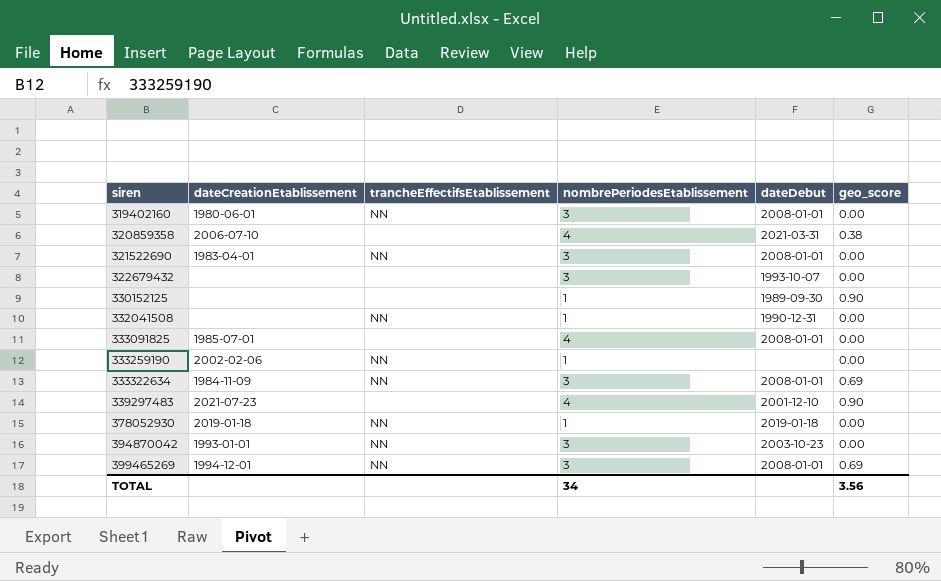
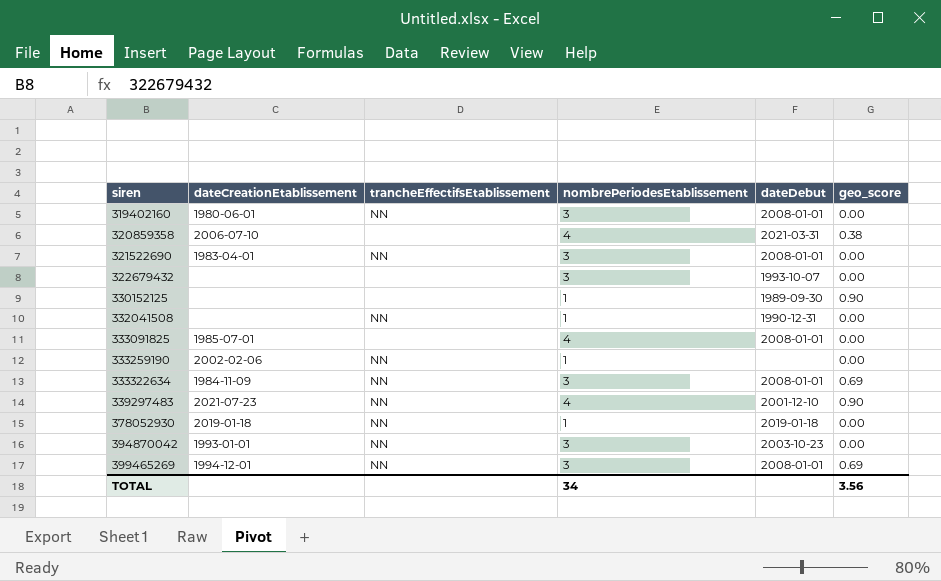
339297483 | trancheEffectifsEtablissement: none -> NN

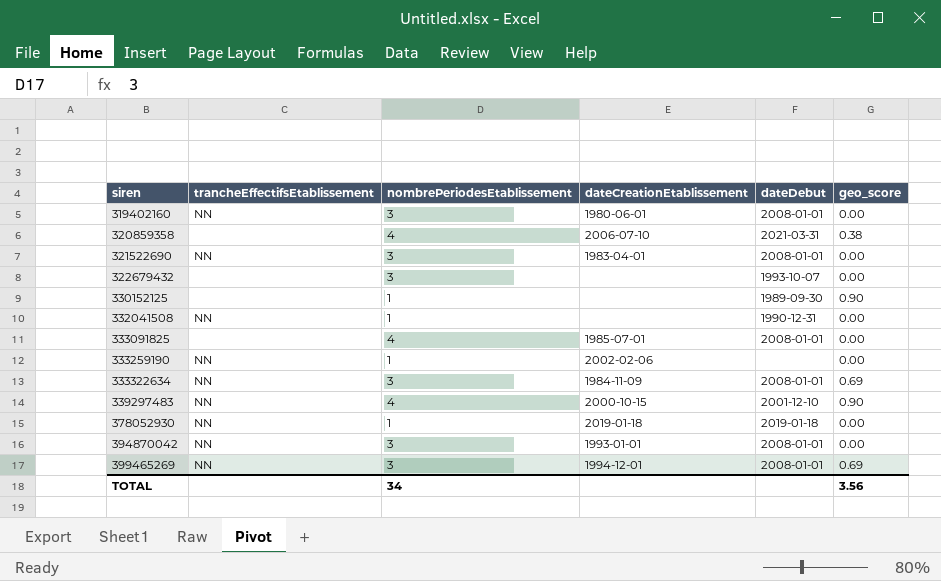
column dateCreationEtablissement | position: 2 -> 4
339297483 | dateCreationEtablissement: 2021-07-23 -> 2000-10-15
394870042 | dateDebut: 2003-10-23 -> 2008-01-01

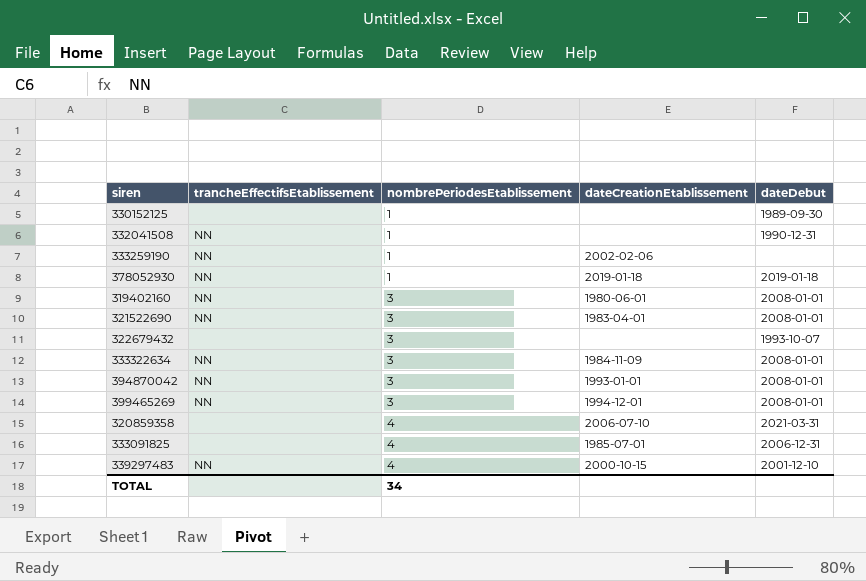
row order: siren ascending -> nombrePeriodesEtablissement ascending
column geo_score | position: 6 -> none
333091825 | dateDebut: 2008-01-01 -> 2006-12-31

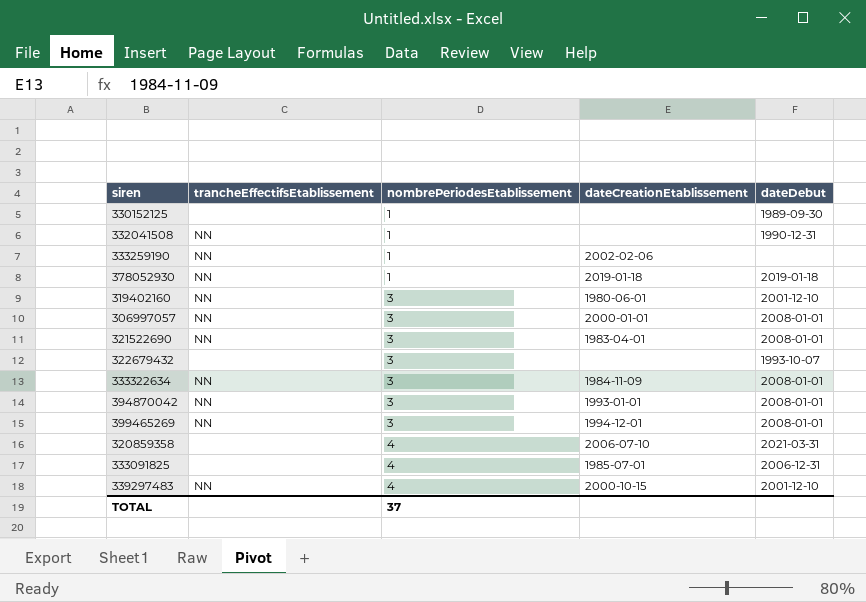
319402160 | dateDebut: 2008-01-01 -> 2001-12-10
row 306997057: none -> NN | 3 | 2000-01-01 | 2008-01-01
TOTAL | nombrePeriodesEtablissement: 34 -> 37

